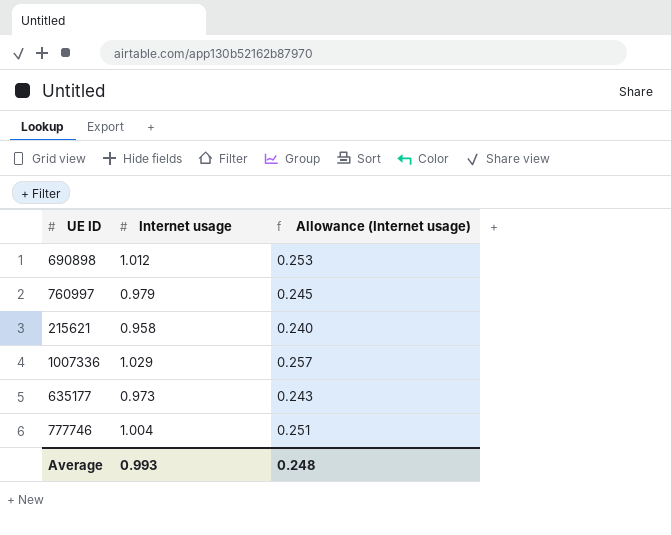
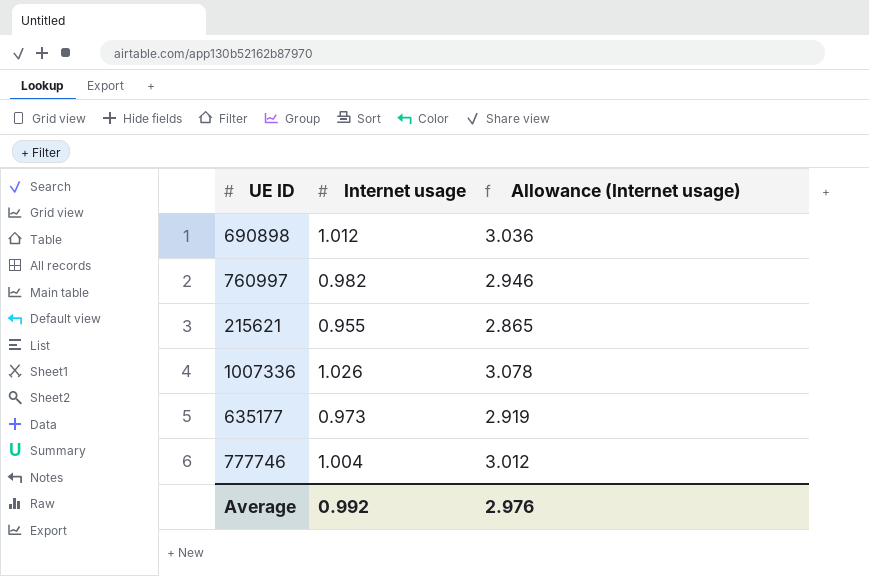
column Allowance (Internet usage) | formula: [Internet usage] * 0.25 -> [Internet usage] * 3
760997 | Internet usage: 0.979 -> 0.982
215621 | Internet usage: 0.958 -> 0.955
1007336 | Internet usage: 1.029 -> 1.026
Average | Internet usage: 0.993 -> 0.992
Average | Allowance (Internet usage): 0.248 -> 2.976

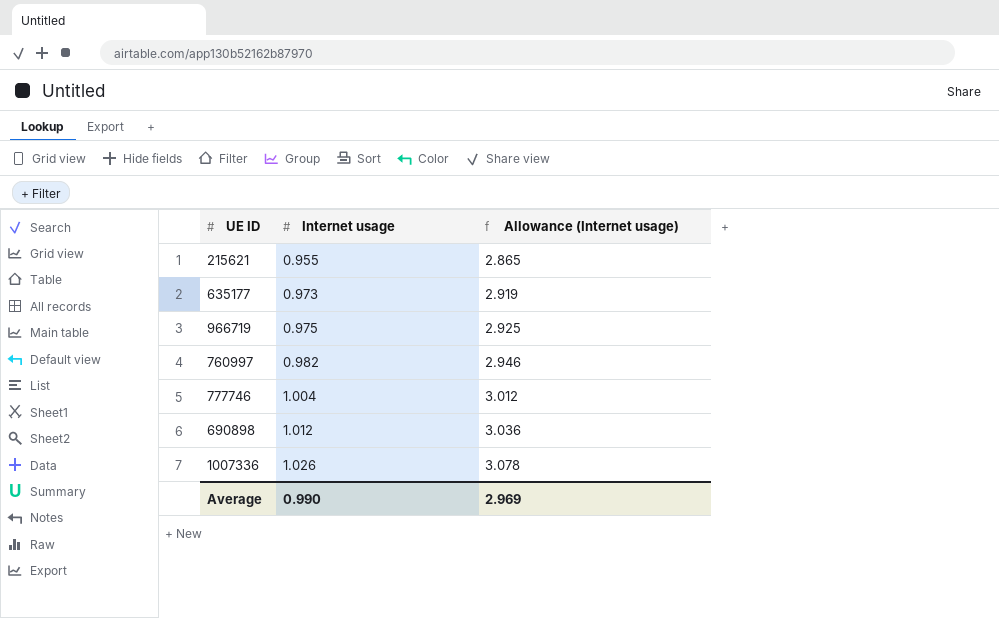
row order: none -> Internet usage ascending
row 966719: none -> 0.975 | 2.925
Average | Internet usage: 0.992 -> 0.990
Average | Allowance (Internet usage): 2.976 -> 2.969

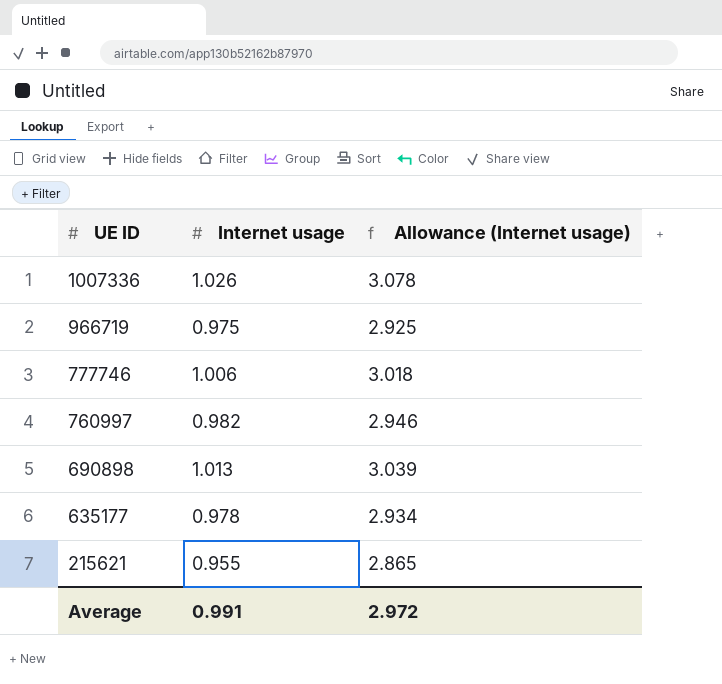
row order: Internet usage ascending -> UE ID descending
777746 | Internet usage: 1.004 -> 1.006
777746 | Allowance (Internet usage): 3.012 -> 3.018
690898 | Internet usage: 1.012 -> 1.013
690898 | Allowance (Internet usage): 3.036 -> 3.039
635177 | Internet usage: 0.973 -> 0.978
635177 | Allowance (Internet usage): 2.919 -> 2.934
Average | Internet usage: 0.990 -> 0.991
Average | Allowance (Internet usage): 2.969 -> 2.972

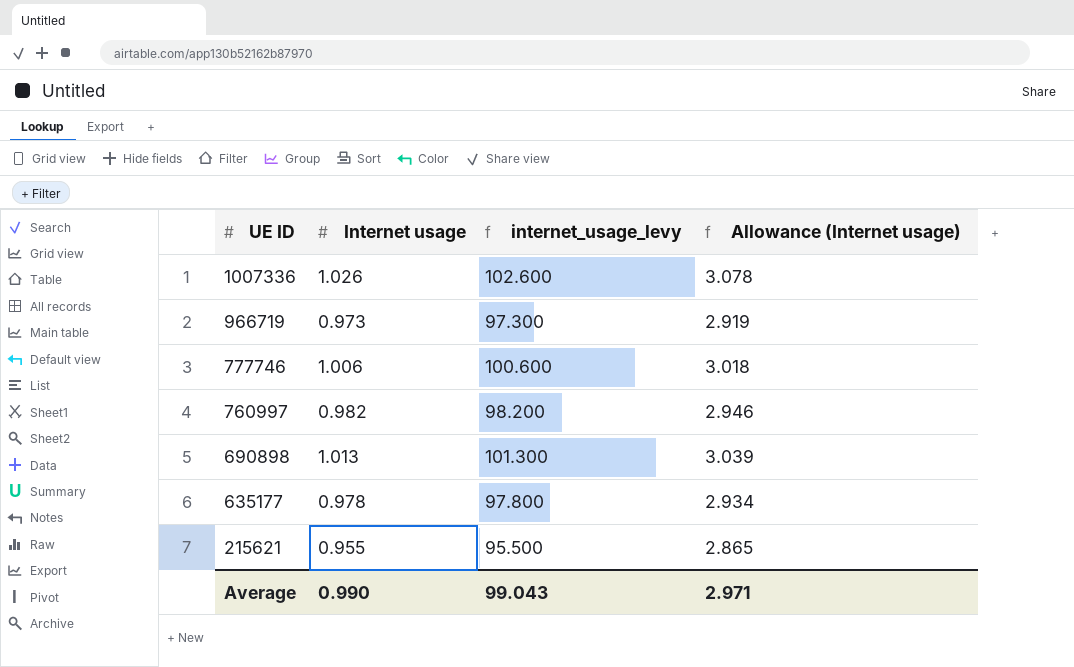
column internet_usage_levy | formula: none -> [Internet usage] * 100
966719 | Internet usage: 0.975 -> 0.973
966719 | Allowance (Internet usage): 2.925 -> 2.919
Average | Internet usage: 0.991 -> 0.990
Average | Allowance (Internet usage): 2.972 -> 2.971

